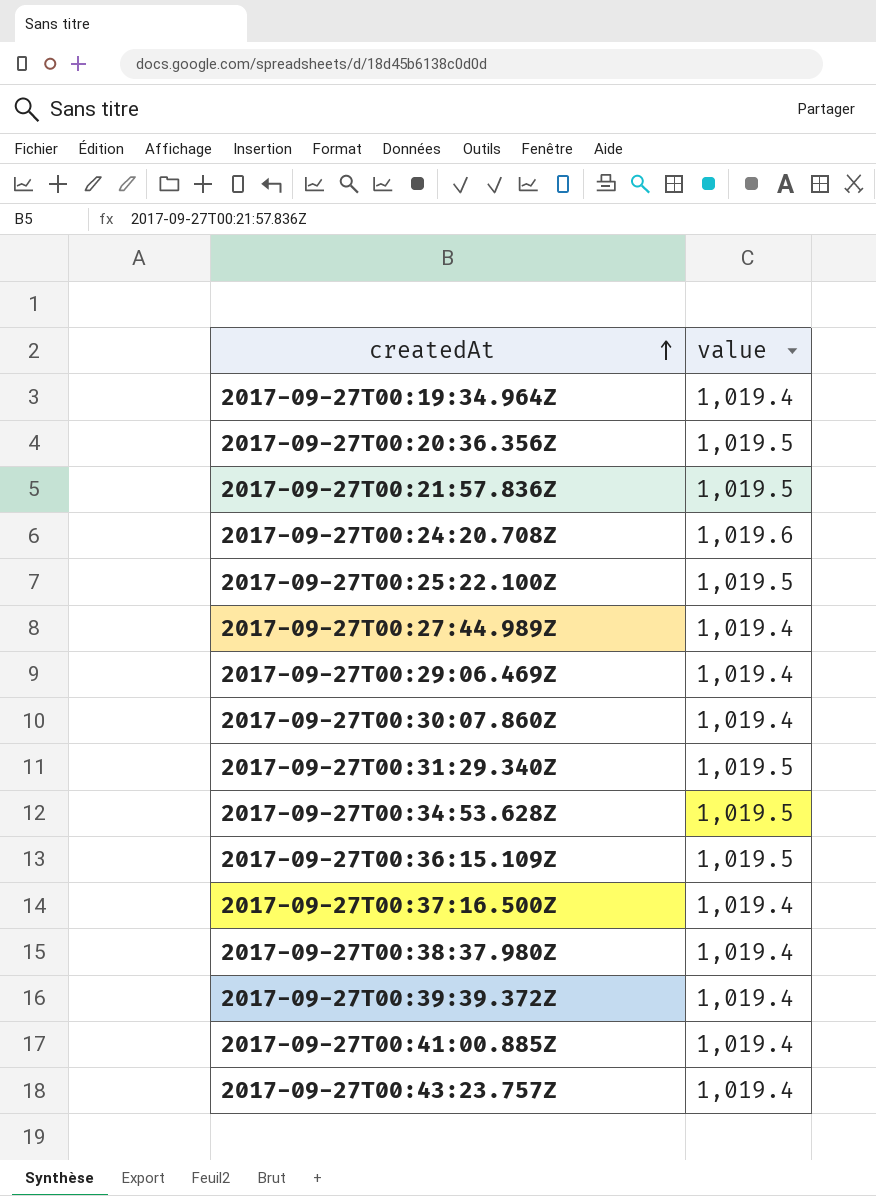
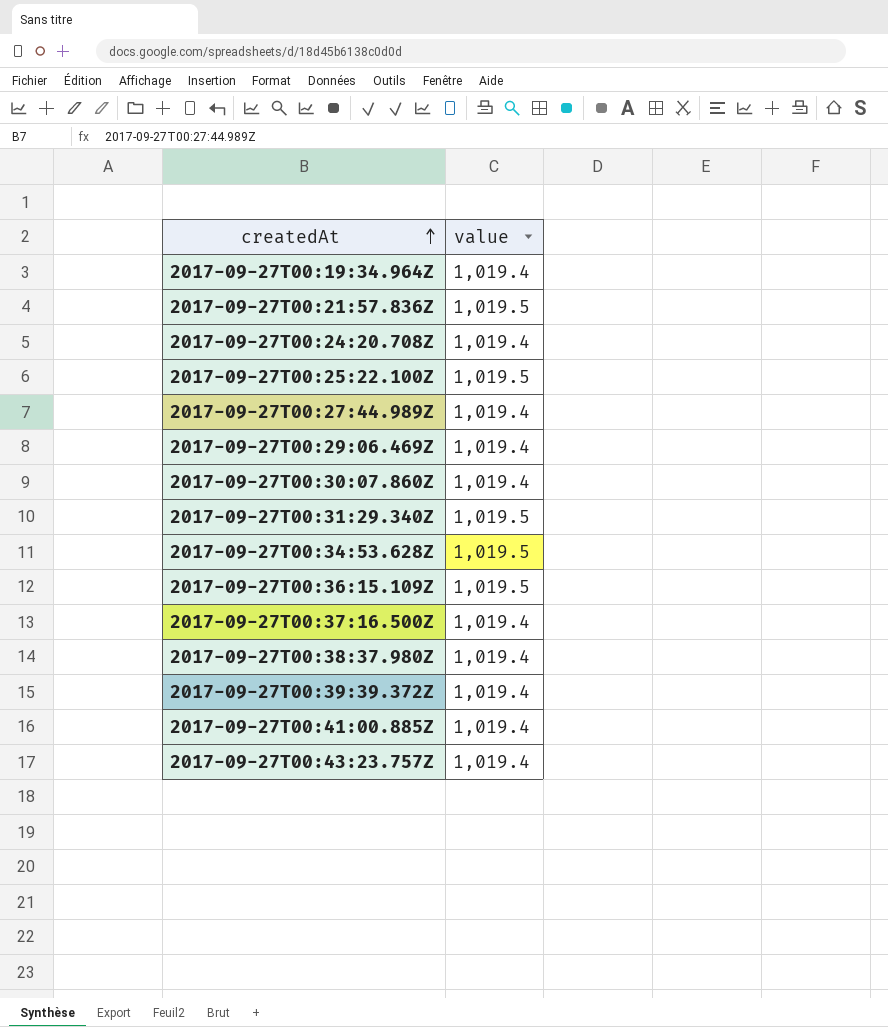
row 2017-09-27T00:20:36.356Z: 1,019.5 -> none
2017-09-27T00:24:20.708Z | value: 1,019.6 -> 1,019.4

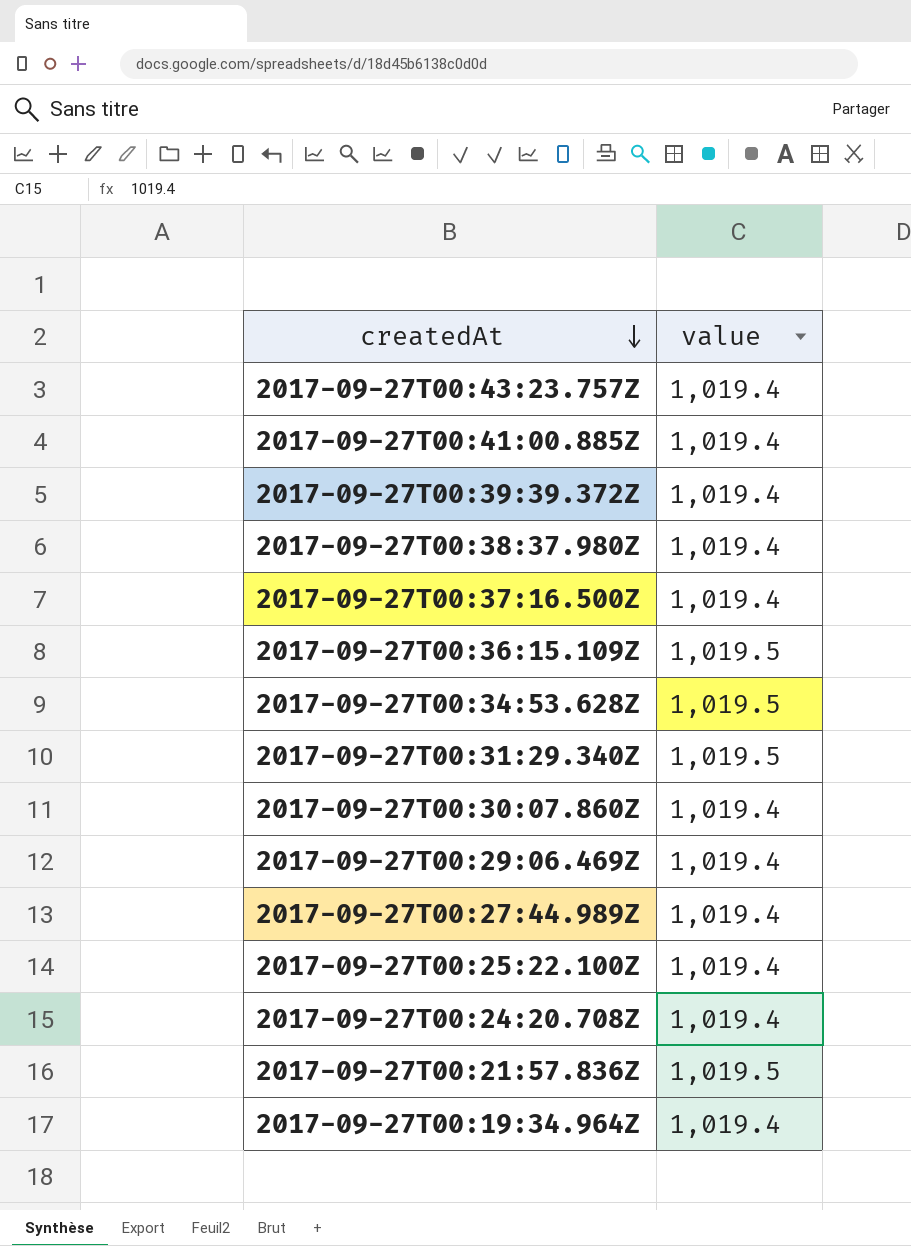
row order: createdAt ascending -> createdAt descending
2017-09-27T00:25:22.100Z | value: 1,019.5 -> 1,019.4

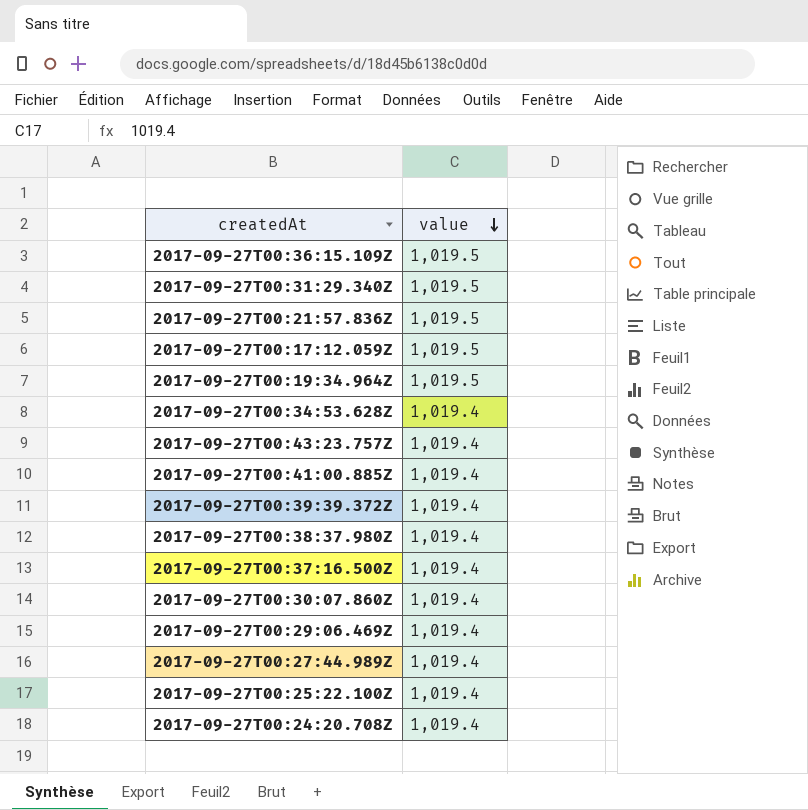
row order: createdAt descending -> value descending
row 2017-09-27T00:17:12.059Z: none -> 1,019.5
2017-09-27T00:19:34.964Z | value: 1,019.4 -> 1,019.5
2017-09-27T00:34:53.628Z | value: 1,019.5 -> 1,019.4

